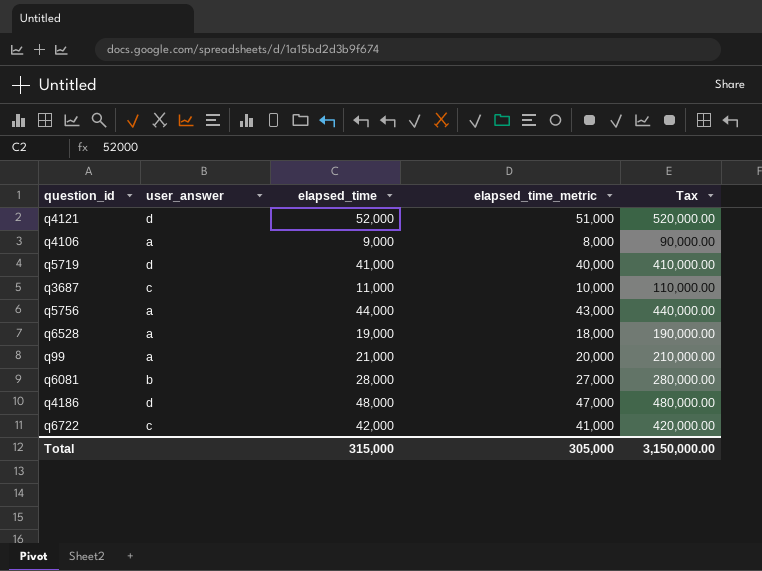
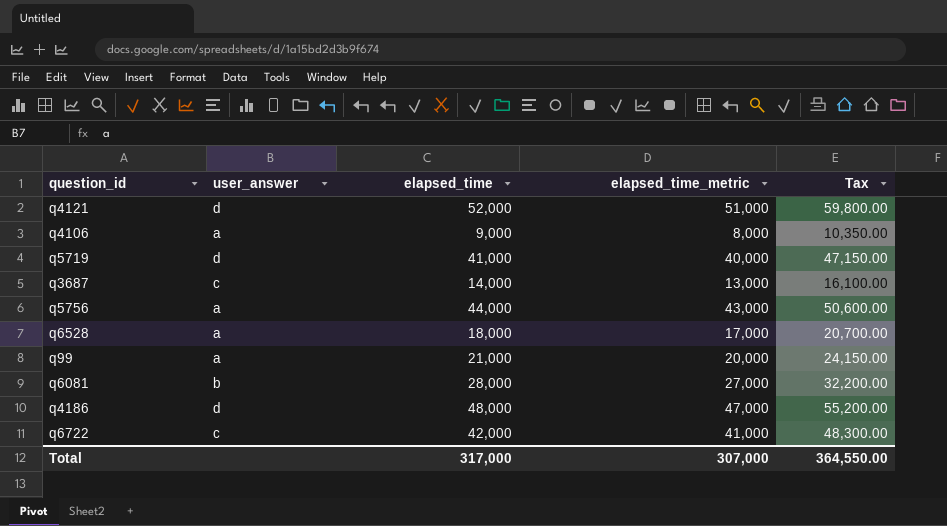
column Tax | formula: [elapsed_time] * 10 -> [elapsed_time] * 1.15
q3687 | elapsed_time: 11,000 -> 14,000
q3687 | elapsed_time_metric: 10,000 -> 13,000
q6528 | elapsed_time: 19,000 -> 18,000
q6528 | elapsed_time_metric: 18,000 -> 17,000
Total | elapsed_time: 315,000 -> 317,000
Total | elapsed_time_metric: 305,000 -> 307,000
Total | Tax: 3,150,000.00 -> 364,550.00

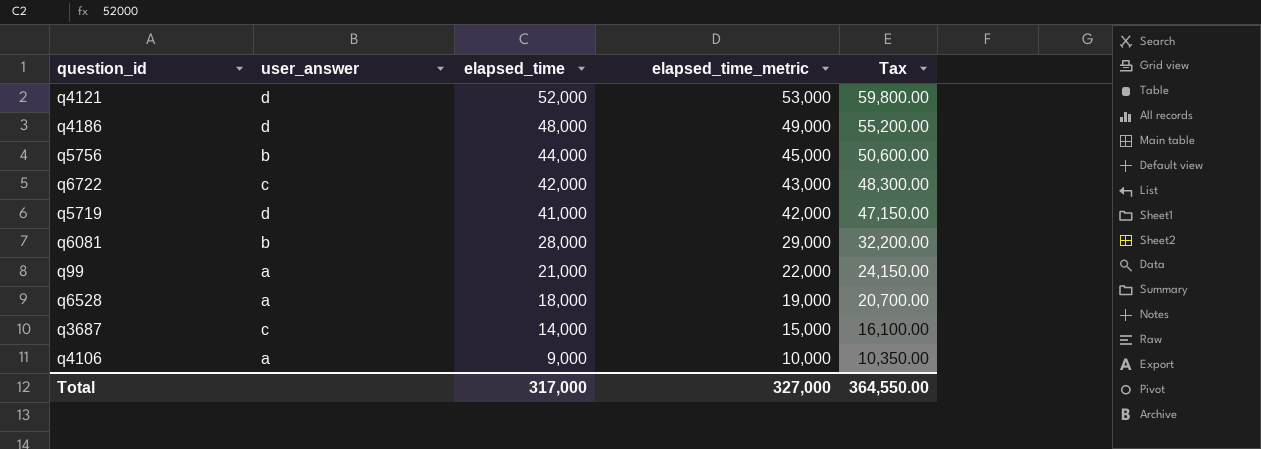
row order: none -> elapsed_time descending
column elapsed_time_metric | formula: [elapsed_time] - 1000 -> [elapsed_time] + 1000
q5756 | user_answer: a -> b
Total | elapsed_time_metric: 307,000 -> 327,000

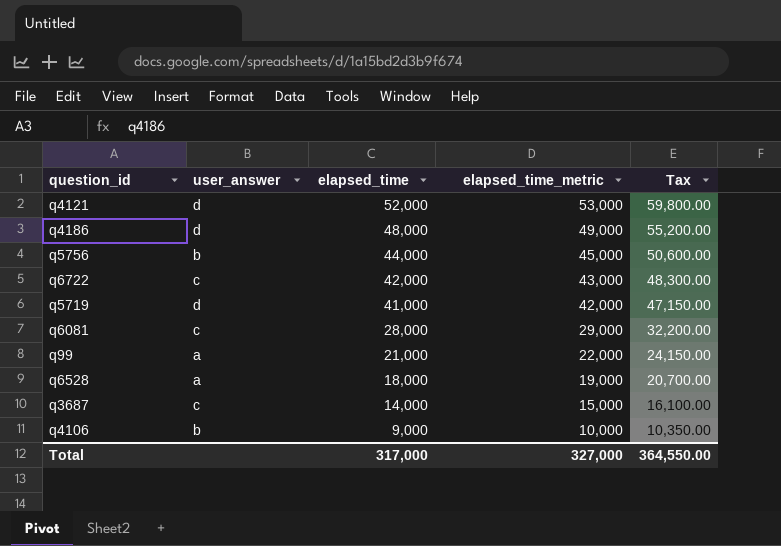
q6081 | user_answer: b -> c
q4106 | user_answer: a -> b

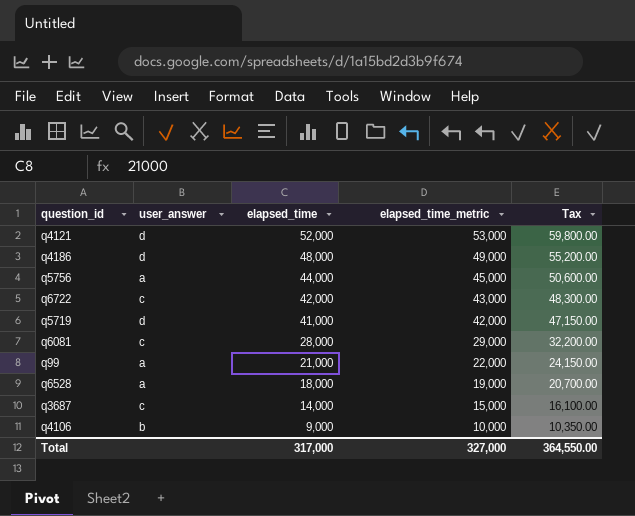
q5756 | user_answer: b -> a

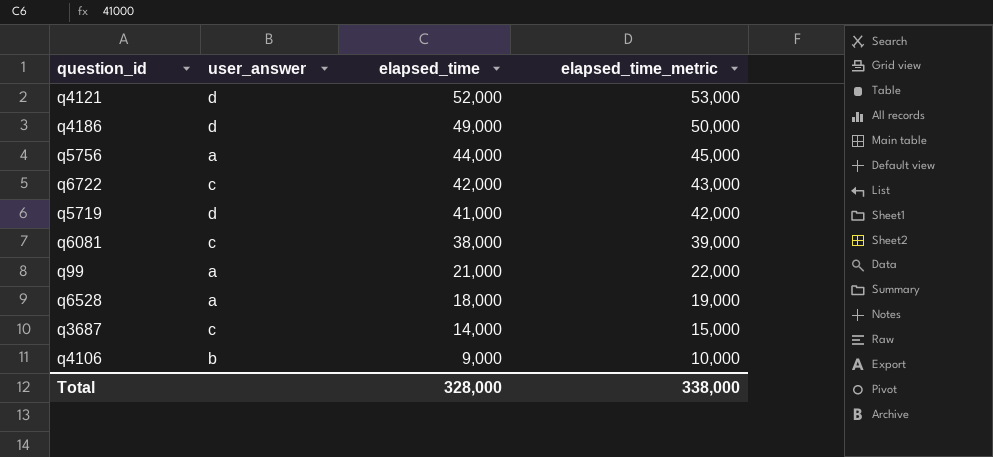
column Tax | formula: [elapsed_time] * 1.15 -> none
q4186 | elapsed_time: 48,000 -> 49,000
q4186 | elapsed_time_metric: 49,000 -> 50,000
q6081 | elapsed_time: 28,000 -> 38,000
q6081 | elapsed_time_metric: 29,000 -> 39,000
Total | elapsed_time: 317,000 -> 328,000
Total | elapsed_time_metric: 327,000 -> 338,000

